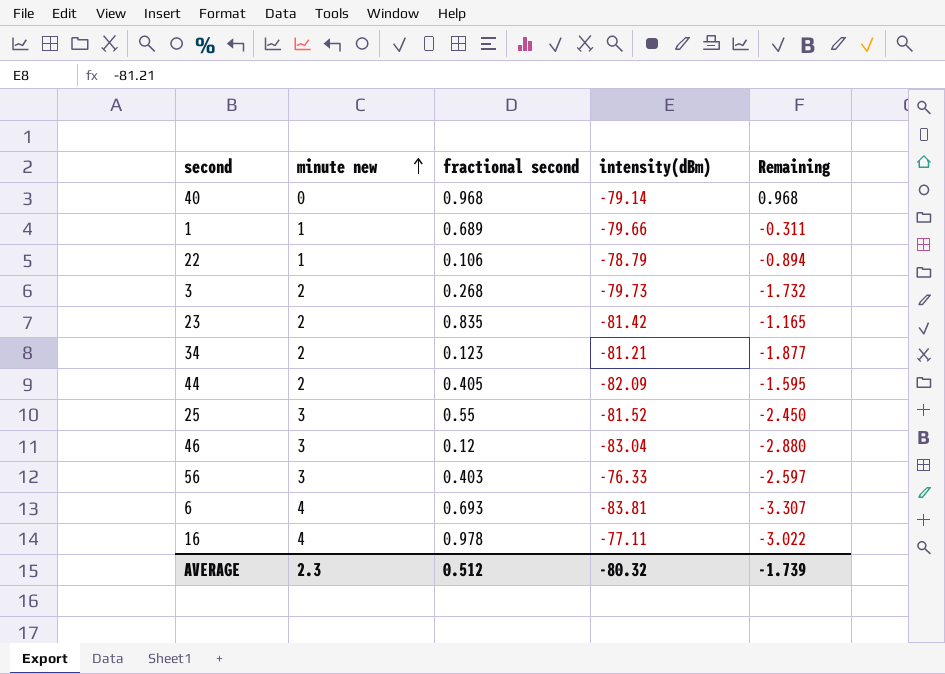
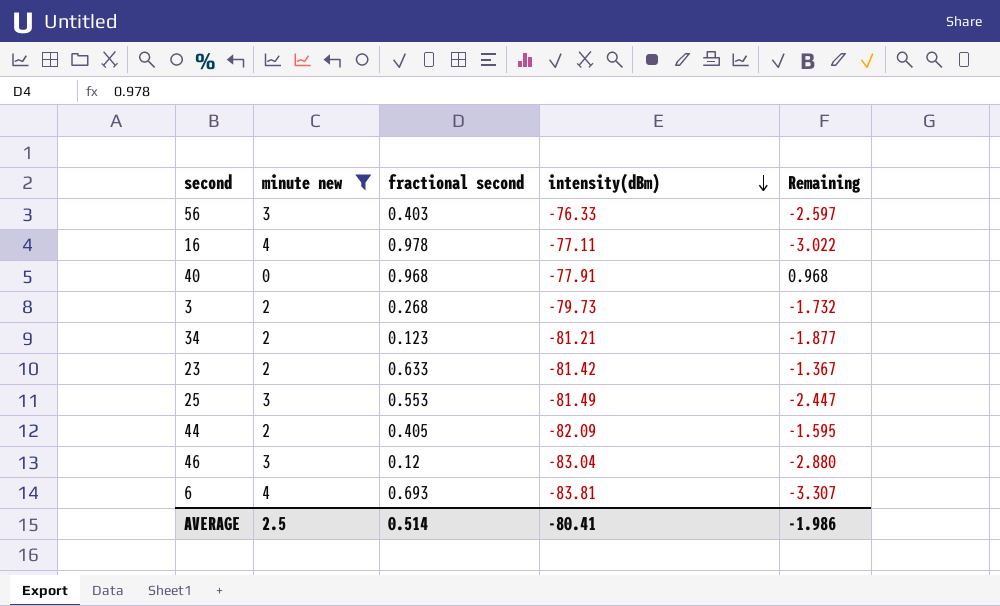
filter: none -> minute new != 1
row order: minute new ascending -> intensity(dBm) descending
40 | intensity(dBm): -79.14 -> -77.91
23 | fractional second: 0.835 -> 0.633
23 | Remaining: -1.165 -> -1.367
25 | fractional second: 0.55 -> 0.553
25 | intensity(dBm): -81.52 -> -81.49
25 | Remaining: -2.450 -> -2.447
AVERAGE | minute new: 2.3 -> 2.5
AVERAGE | fractional second: 0.512 -> 0.514
AVERAGE | intensity(dBm): -80.32 -> -80.41
AVERAGE | Remaining: -1.739 -> -1.986

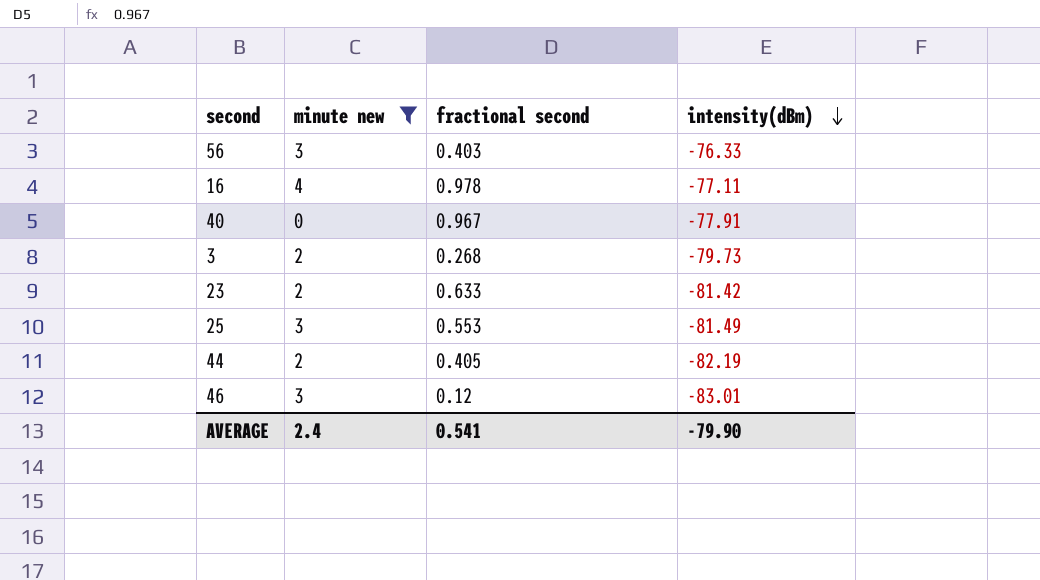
column Remaining | formula: [fractional second] - [minute new] -> none
row 34: 2 | 0.123 | -81.21 | -1.877 -> none
row 6: 4 | 0.693 | -83.81 | -3.307 -> none
40 | fractional second: 0.968 -> 0.967
44 | intensity(dBm): -82.09 -> -82.19
46 | intensity(dBm): -83.04 -> -83.01
AVERAGE | minute new: 2.5 -> 2.4
AVERAGE | fractional second: 0.514 -> 0.541
AVERAGE | intensity(dBm): -80.41 -> -79.90

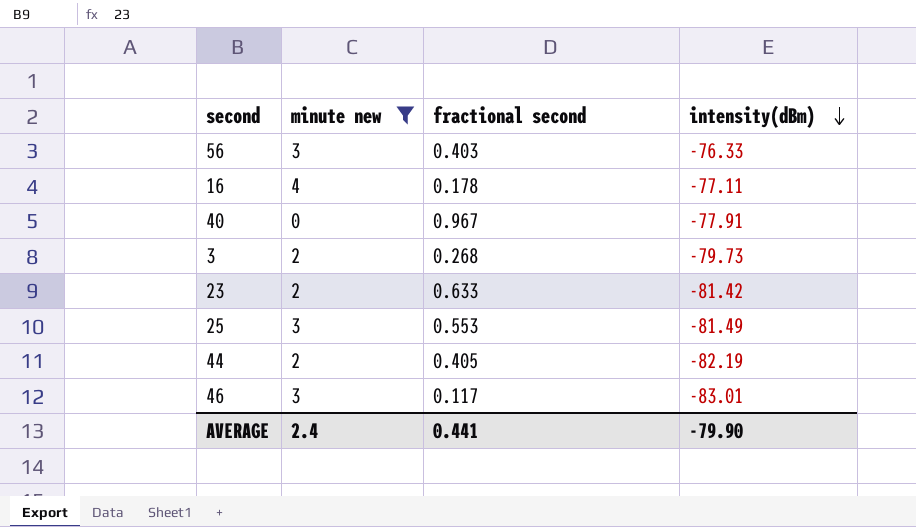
16 | fractional second: 0.978 -> 0.178
46 | fractional second: 0.12 -> 0.117
AVERAGE | fractional second: 0.541 -> 0.441

